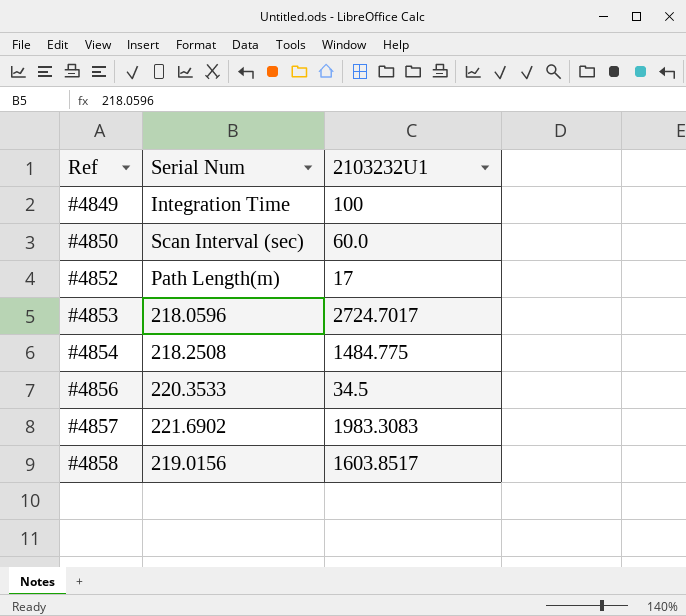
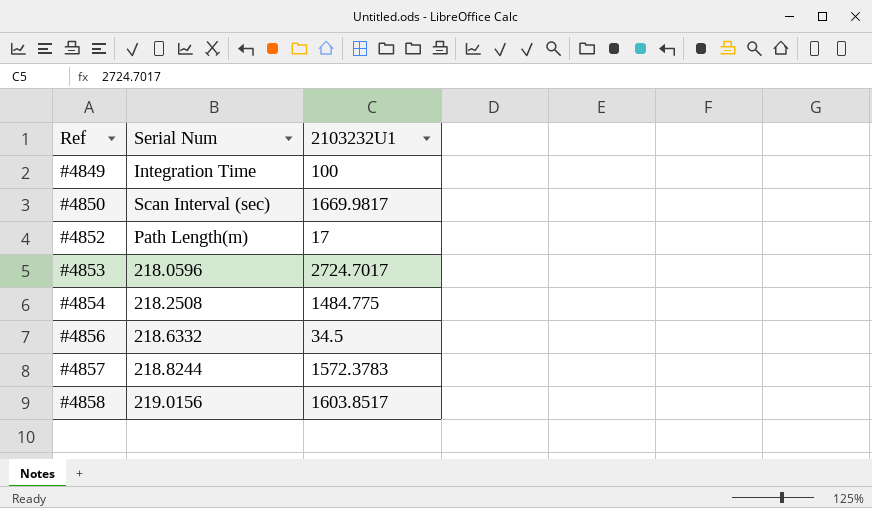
#4850 | 2103232U1: 60.0 -> 1669.9817
#4856 | Serial Num: 220.3533 -> 218.6332
#4857 | Serial Num: 221.6902 -> 218.8244
#4857 | 2103232U1: 1983.3083 -> 1572.3783

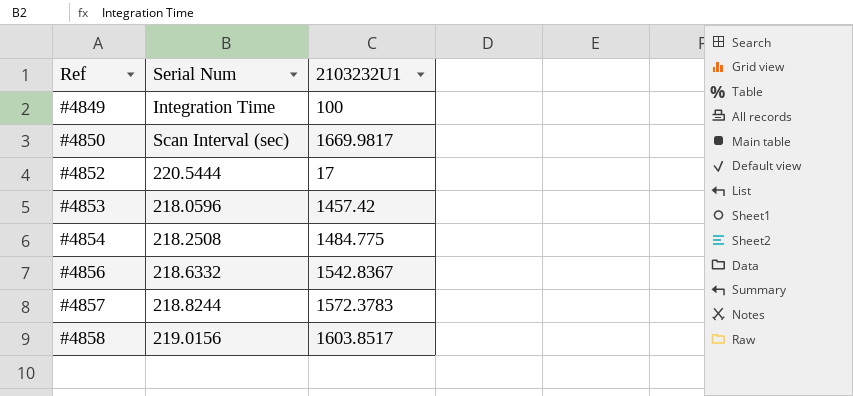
#4852 | Serial Num: Path Length(m) -> 220.5444
#4853 | 2103232U1: 2724.7017 -> 1457.42
#4856 | 2103232U1: 34.5 -> 1542.8367

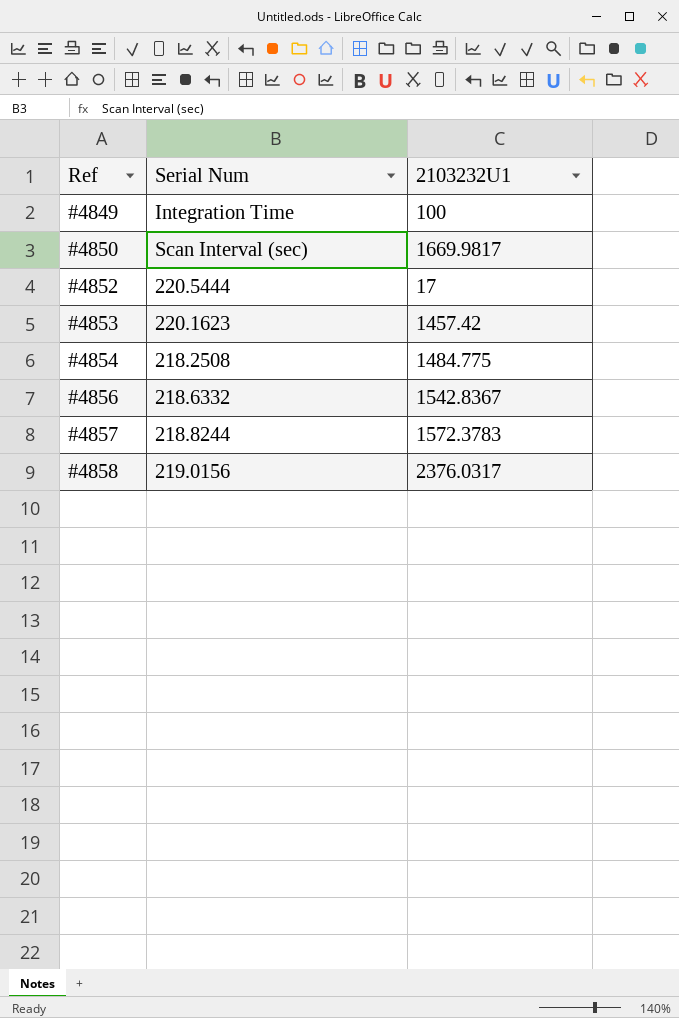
#4853 | Serial Num: 218.0596 -> 220.1623
#4858 | 2103232U1: 1603.8517 -> 2376.0317

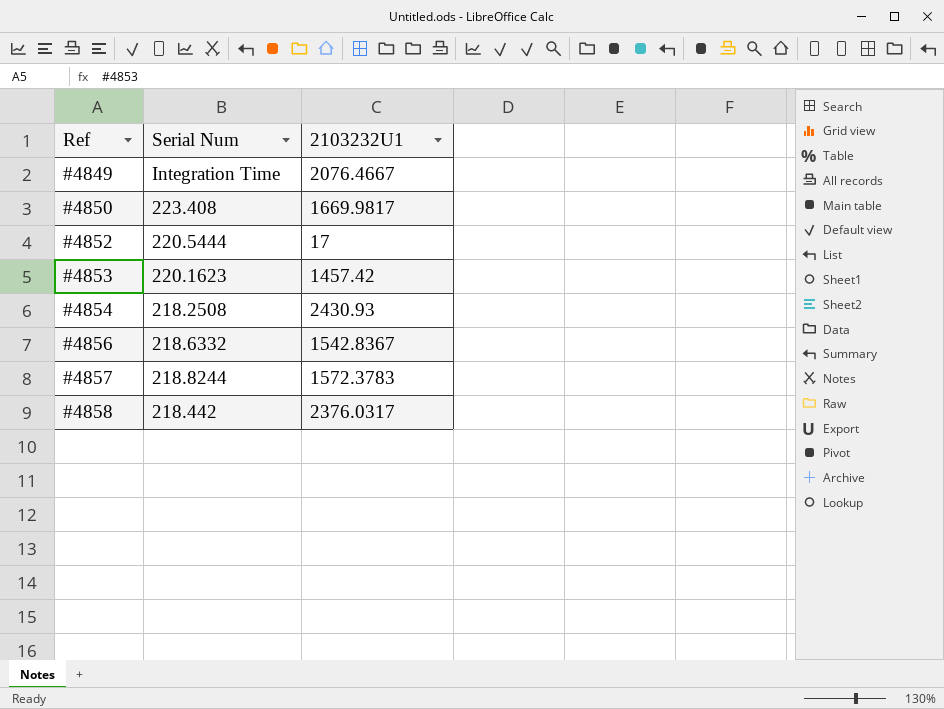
#4849 | 2103232U1: 100 -> 2076.4667
#4850 | Serial Num: Scan Interval (sec) -> 223.408
#4854 | 2103232U1: 1484.775 -> 2430.93
#4858 | Serial Num: 219.0156 -> 218.442

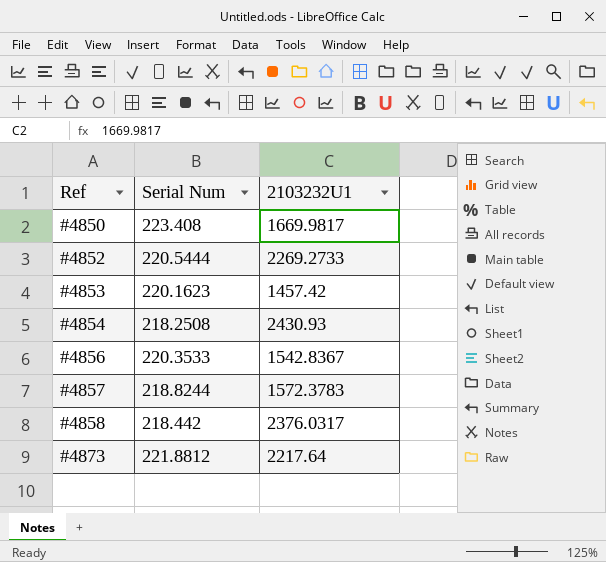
row #4849: Integration Time | 2076.4667 -> none
#4852 | 2103232U1: 17 -> 2269.2733
#4856 | Serial Num: 218.6332 -> 220.3533
row #4873: none -> 221.8812 | 2217.64

